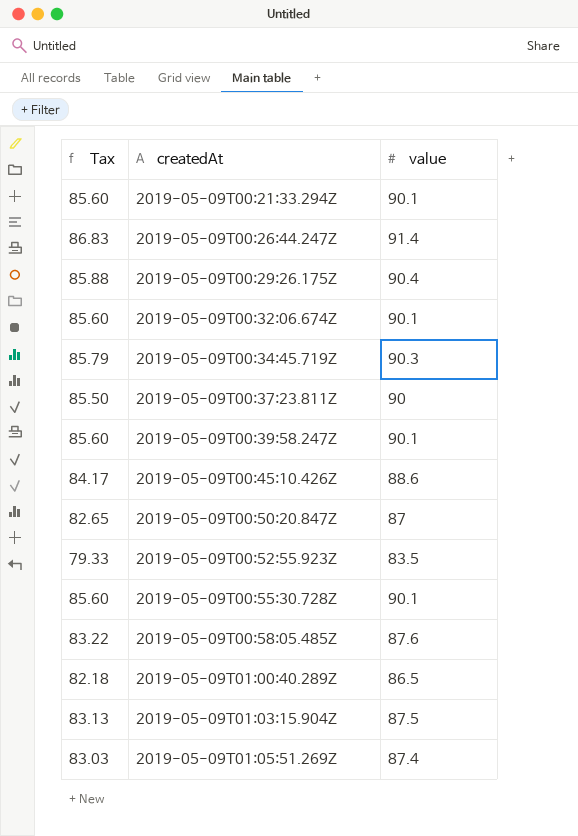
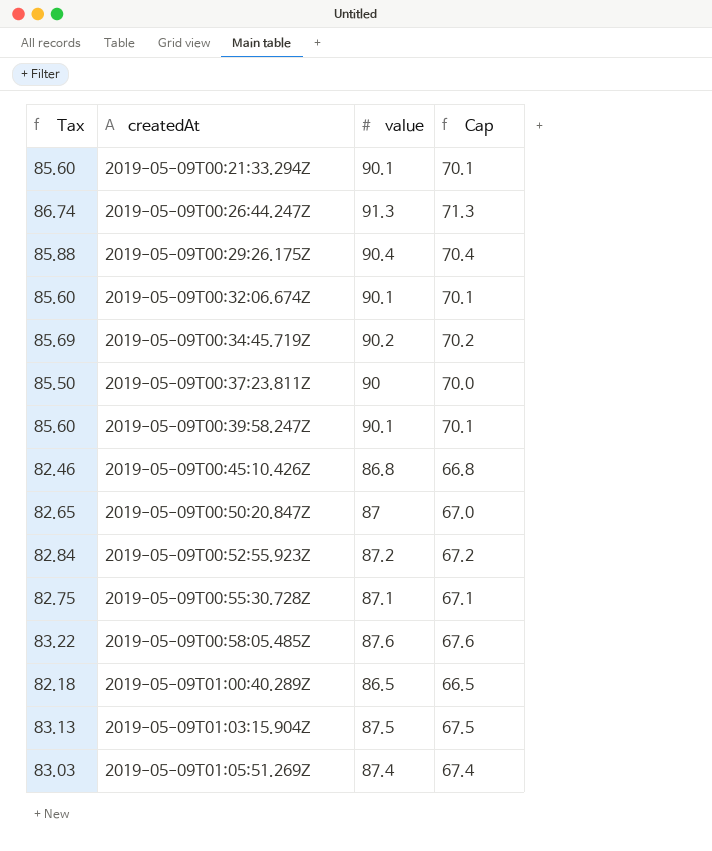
column Cap | formula: none -> [value] - 20
2019-05-09T00:26:44.247Z | Tax: 86.83 -> 86.74
2019-05-09T00:26:44.247Z | value: 91.4 -> 91.3
2019-05-09T00:34:45.719Z | Tax: 85.79 -> 85.69
2019-05-09T00:34:45.719Z | value: 90.3 -> 90.2
2019-05-09T00:45:10.426Z | Tax: 84.17 -> 82.46
2019-05-09T00:45:10.426Z | value: 88.6 -> 86.8
2019-05-09T00:52:55.923Z | Tax: 79.33 -> 82.84
2019-05-09T00:52:55.923Z | value: 83.5 -> 87.2
2019-05-09T00:55:30.728Z | Tax: 85.60 -> 82.75
2019-05-09T00:55:30.728Z | value: 90.1 -> 87.1

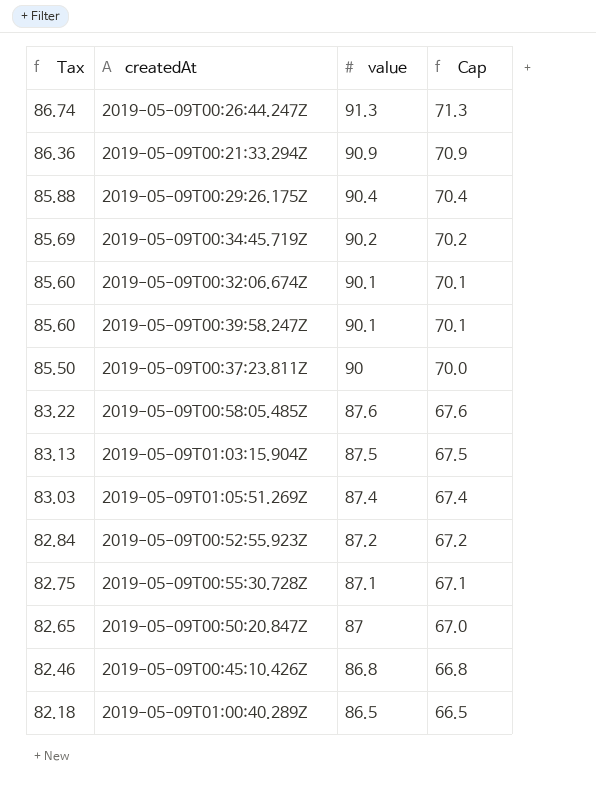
row order: createdAt ascending -> Tax descending
2019-05-09T00:21:33.294Z | Tax: 85.60 -> 86.36
2019-05-09T00:21:33.294Z | value: 90.1 -> 90.9
2019-05-09T00:21:33.294Z | Cap: 70.1 -> 70.9

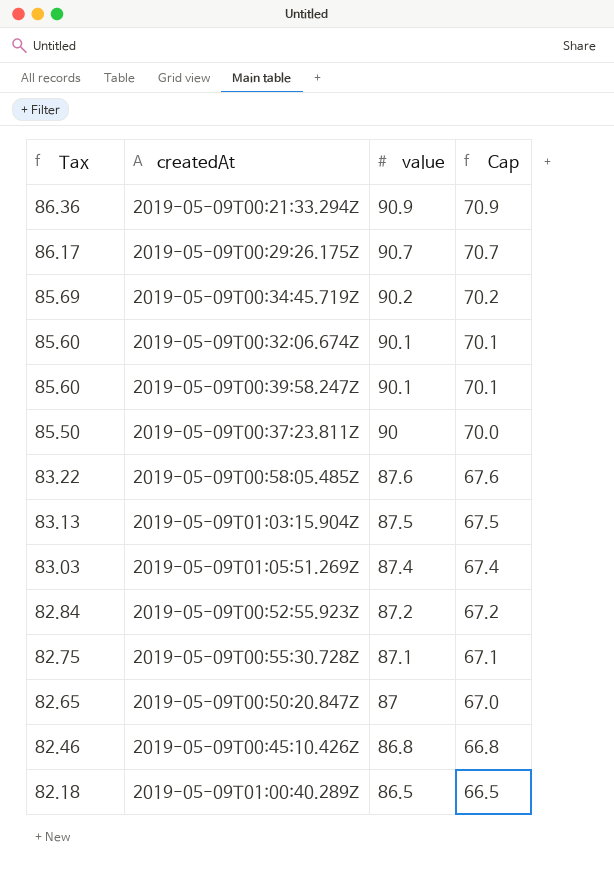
row 2019-05-09T00:26:44.247Z: 86.74 | 91.3 | 71.3 -> none
2019-05-09T00:29:26.175Z | Tax: 85.88 -> 86.17
2019-05-09T00:29:26.175Z | value: 90.4 -> 90.7
2019-05-09T00:29:26.175Z | Cap: 70.4 -> 70.7

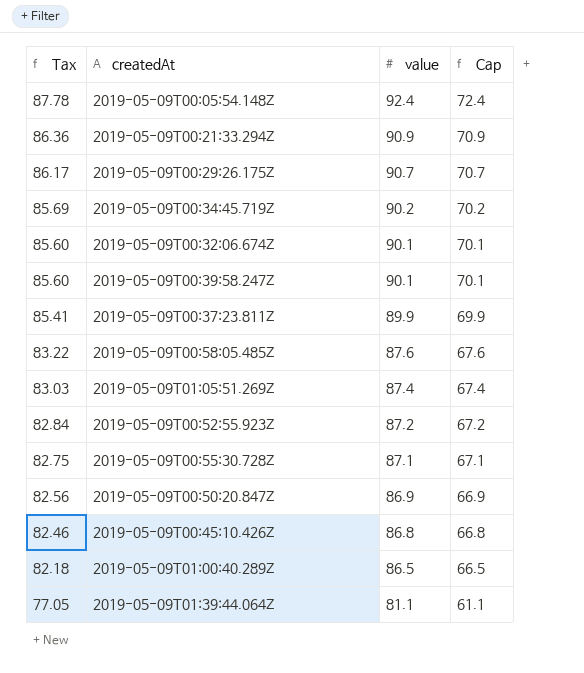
row 2019-05-09T01:03:15.904Z: 83.13 | 87.5 | 67.5 -> none
row 2019-05-09T00:05:54.148Z: none -> 87.78 | 92.4 | 72.4
2019-05-09T00:37:23.811Z | Tax: 85.50 -> 85.41
2019-05-09T00:37:23.811Z | value: 90 -> 89.9
2019-05-09T00:37:23.811Z | Cap: 70.0 -> 69.9
2019-05-09T00:50:20.847Z | Tax: 82.65 -> 82.56
2019-05-09T00:50:20.847Z | value: 87 -> 86.9
2019-05-09T00:50:20.847Z | Cap: 67.0 -> 66.9
row 2019-05-09T01:39:44.064Z: none -> 77.05 | 81.1 | 61.1

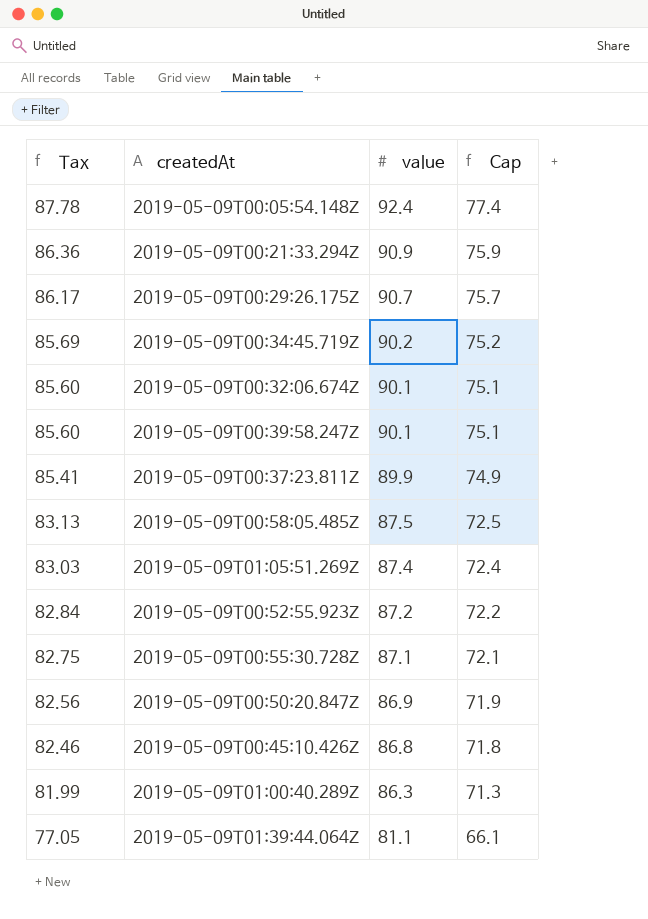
column Cap | formula: [value] - 20 -> [value] - 15
2019-05-09T00:58:05.485Z | Tax: 83.22 -> 83.13
2019-05-09T00:58:05.485Z | value: 87.6 -> 87.5
2019-05-09T01:00:40.289Z | Tax: 82.18 -> 81.99
2019-05-09T01:00:40.289Z | value: 86.5 -> 86.3

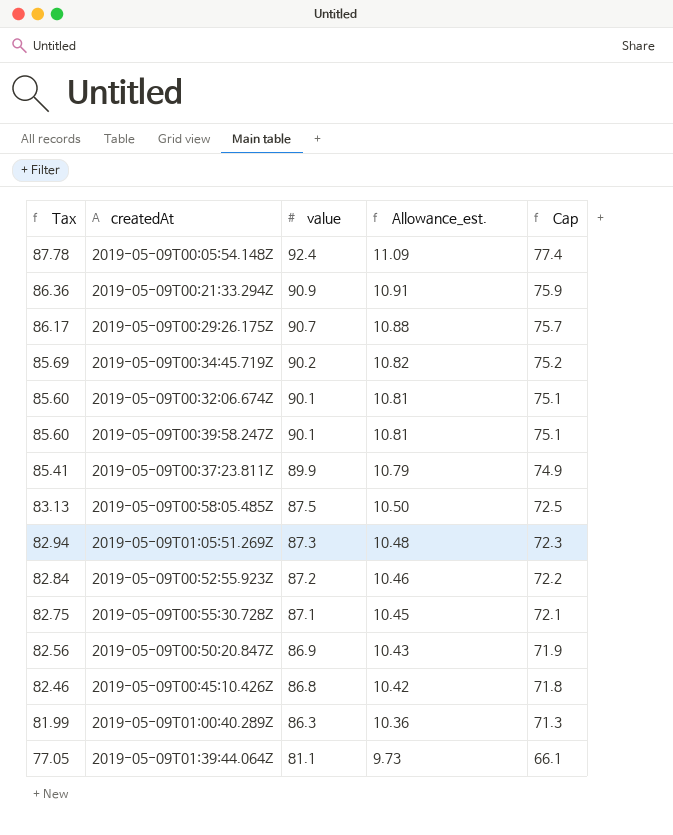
column Allowance_est. | formula: none -> [value] * 0.12
2019-05-09T01:05:51.269Z | Tax: 83.03 -> 82.94
2019-05-09T01:05:51.269Z | value: 87.4 -> 87.3
2019-05-09T01:05:51.269Z | Cap: 72.4 -> 72.3

